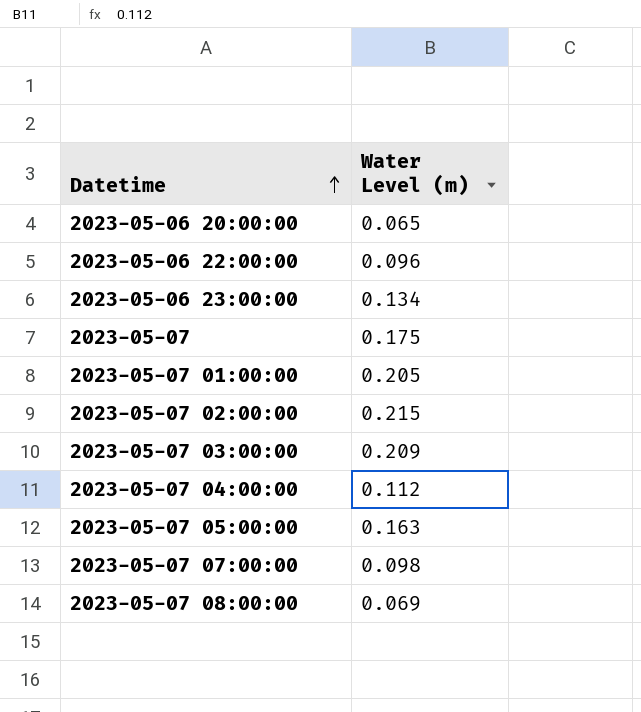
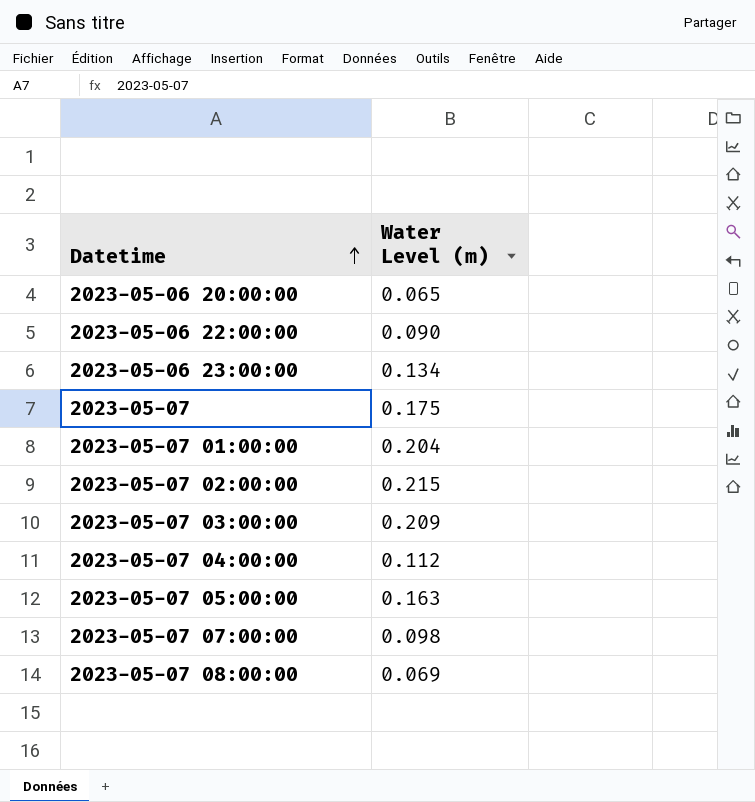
2023-05-06 22:00:00 | Water Level (m): 0.096 -> 0.090
2023-05-07 01:00:00 | Water Level (m): 0.205 -> 0.204

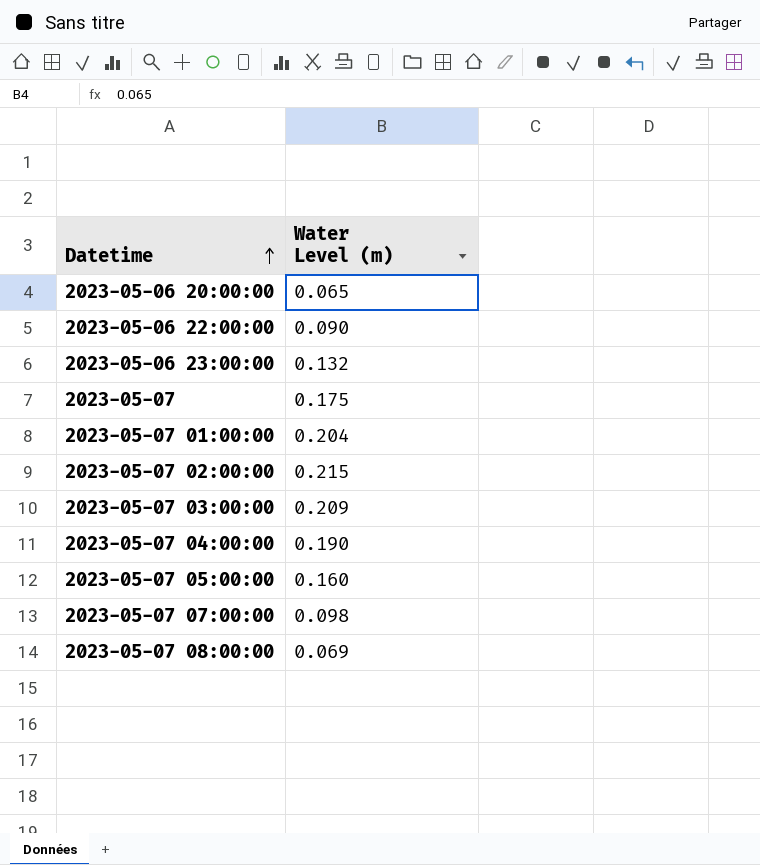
2023-05-06 23:00:00 | Water Level (m): 0.134 -> 0.132
2023-05-07 04:00:00 | Water Level (m): 0.112 -> 0.190
2023-05-07 05:00:00 | Water Level (m): 0.163 -> 0.160

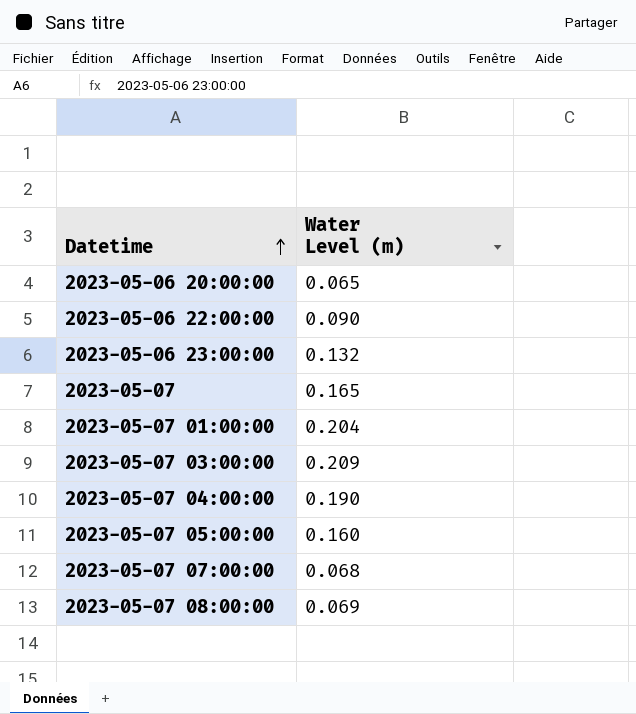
row 2023-05-07 02:00:00: 0.215 -> none
2023-05-07 | Water Level (m): 0.175 -> 0.165
2023-05-07 07:00:00 | Water Level (m): 0.098 -> 0.068

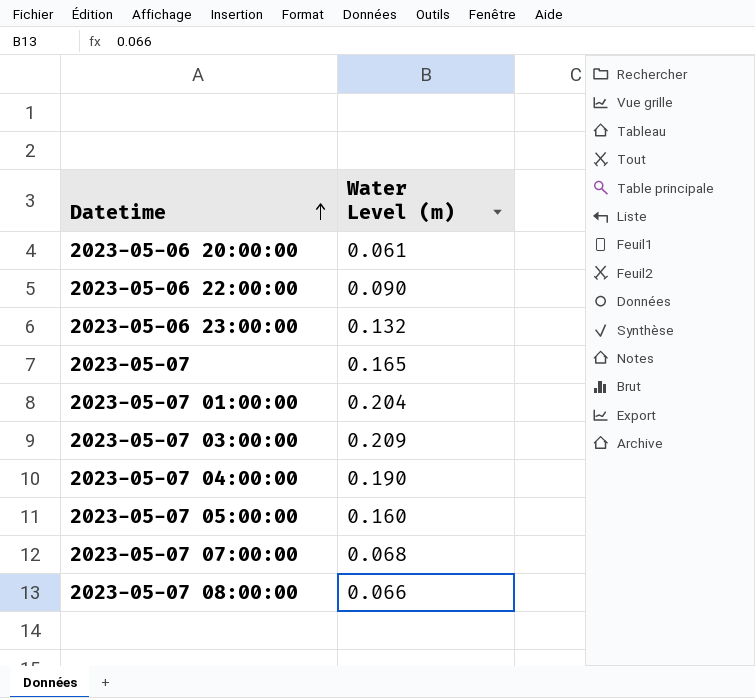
2023-05-06 20:00:00 | Water Level (m): 0.065 -> 0.061
2023-05-07 08:00:00 | Water Level (m): 0.069 -> 0.066

